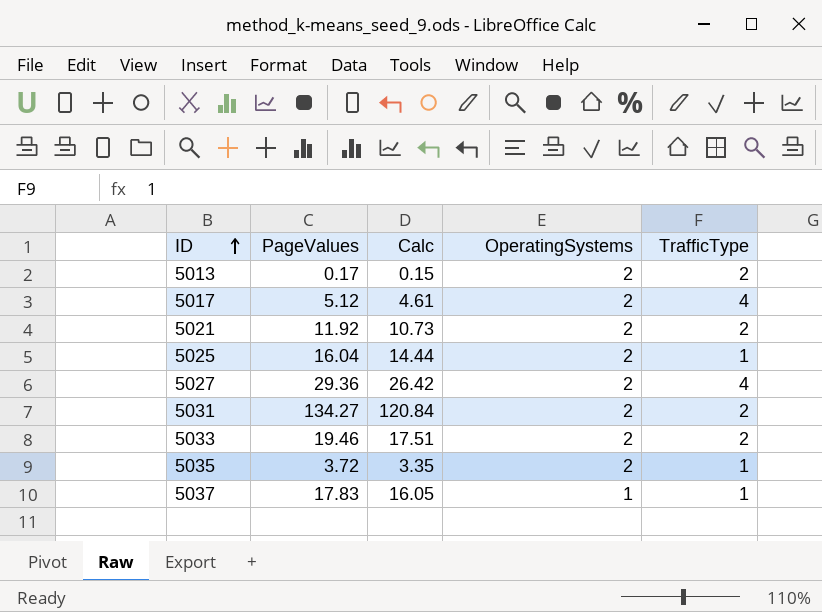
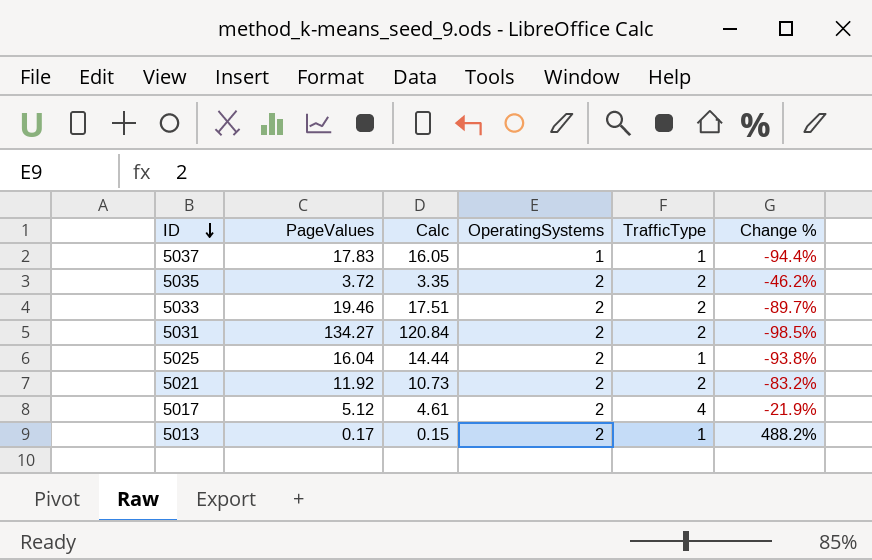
row order: ID ascending -> ID descending
column Change % | formula: none -> ([TrafficType] - [PageValues]) / [PageValues]
row 5027: 29.36 | 26.42 | 2 | 4 -> none
5035 | TrafficType: 1 -> 2
5013 | TrafficType: 2 -> 1

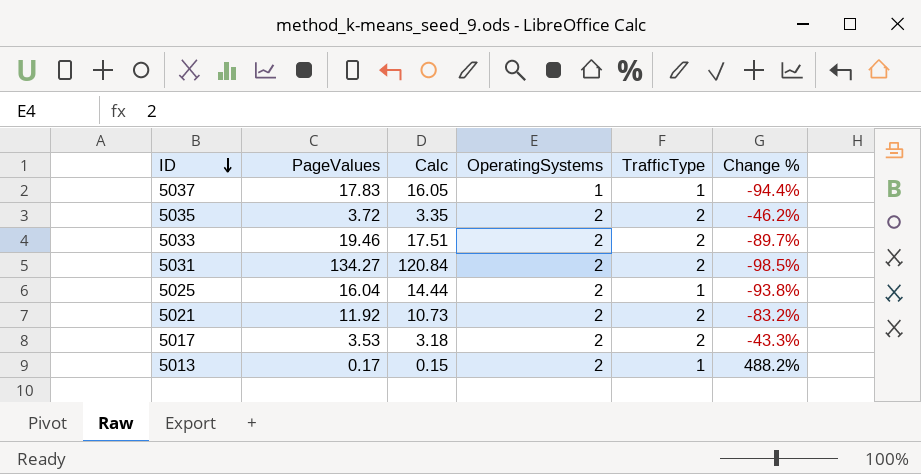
5017 | PageValues: 5.12 -> 3.53
5017 | Calc: 4.61 -> 3.18
5017 | TrafficType: 4 -> 2
5017 | Change %: -21.9% -> -43.3%

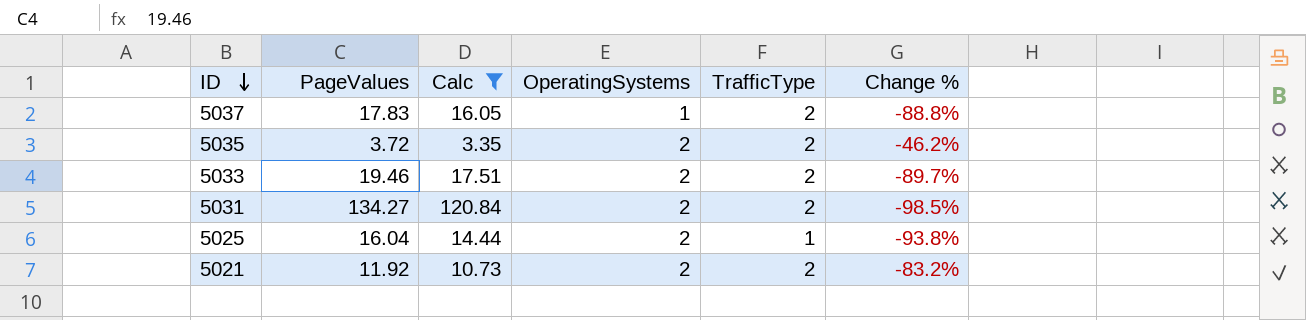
filter: none -> Calc >= 3.35
5037 | TrafficType: 1 -> 2
5037 | Change %: -94.4% -> -88.8%

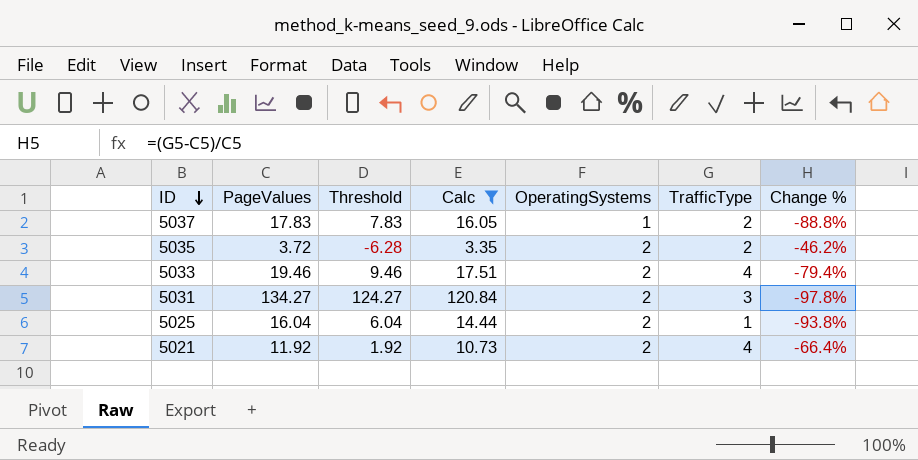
column Threshold | formula: none -> [PageValues] - 10
5033 | TrafficType: 2 -> 4
5033 | Change %: -89.7% -> -79.4%
5031 | TrafficType: 2 -> 3
5031 | Change %: -98.5% -> -97.8%
5021 | TrafficType: 2 -> 4
5021 | Change %: -83.2% -> -66.4%

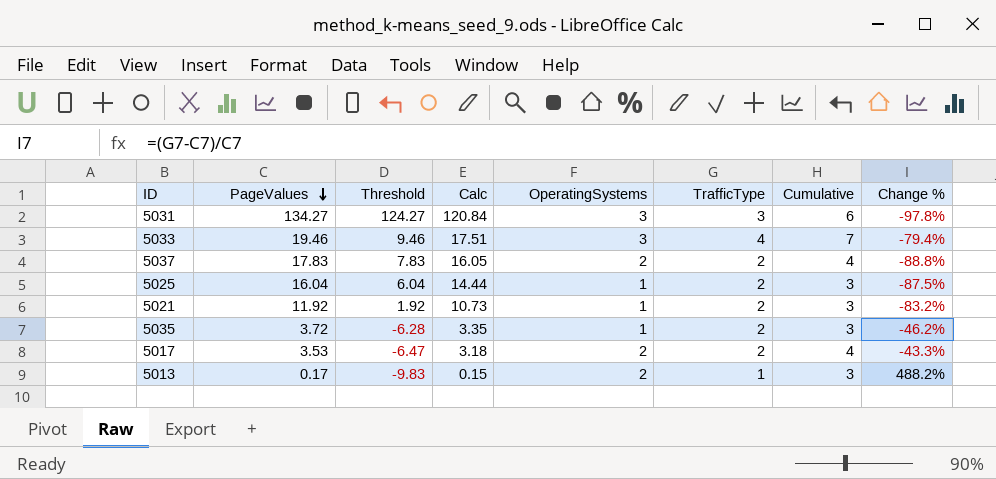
filter: Calc >= 3.35 -> none
row order: ID descending -> PageValues descending
column Cumulative | formula: none -> [OperatingSystems] + [TrafficType]
5031 | OperatingSystems: 2 -> 3
5033 | OperatingSystems: 2 -> 3
5037 | OperatingSystems: 1 -> 2
5025 | OperatingSystems: 2 -> 1
5025 | TrafficType: 1 -> 2
5025 | Change %: -93.8% -> -87.5%
5021 | OperatingSystems: 2 -> 1
5021 | TrafficType: 4 -> 2
5021 | Change %: -66.4% -> -83.2%
5035 | OperatingSystems: 2 -> 1

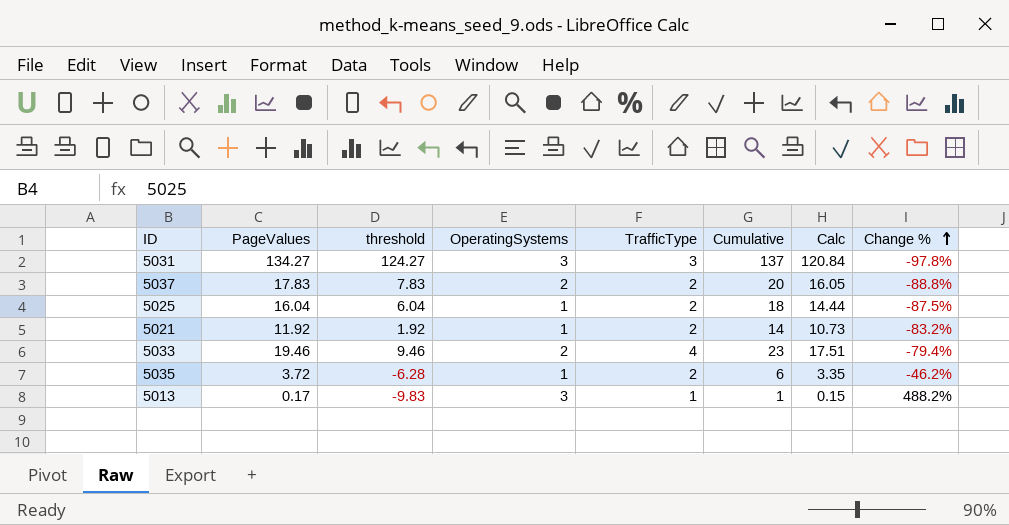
row order: PageValues descending -> Change % ascending
column name: Threshold -> threshold
column Cumulative | formula: [OperatingSystems] + [TrafficType] -> [PageValues] + [TrafficType]
column Calc | position: 4 -> 7
row 5017: 3.53 | -6.47 | 3.18 | 2 | 2 | 4 | -43.3% -> none
5033 | OperatingSystems: 3 -> 2
5013 | OperatingSystems: 2 -> 3

